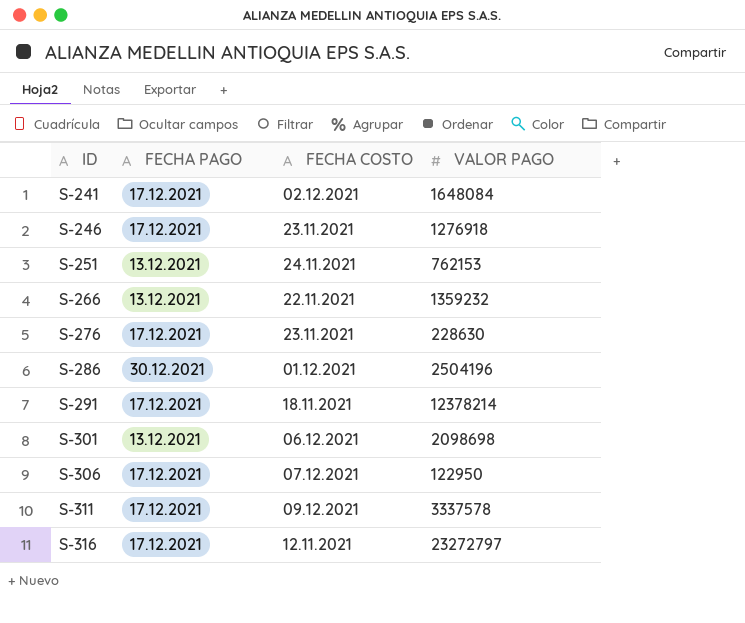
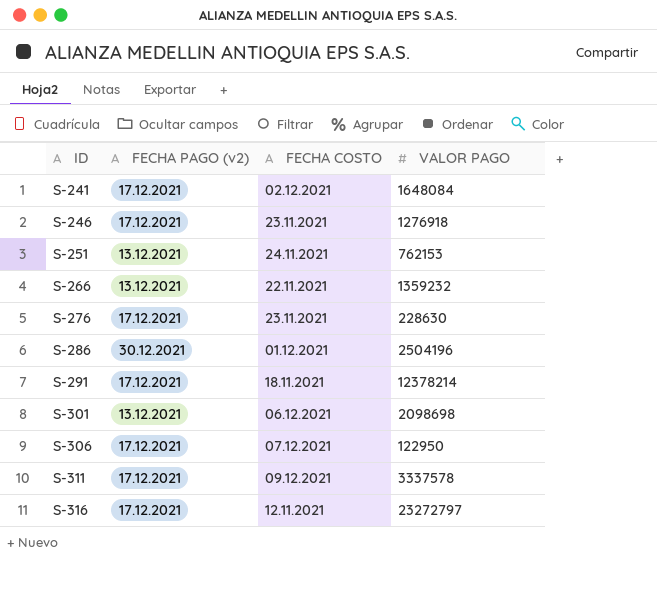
column name: FECHA PAGO -> FECHA PAGO (v2)

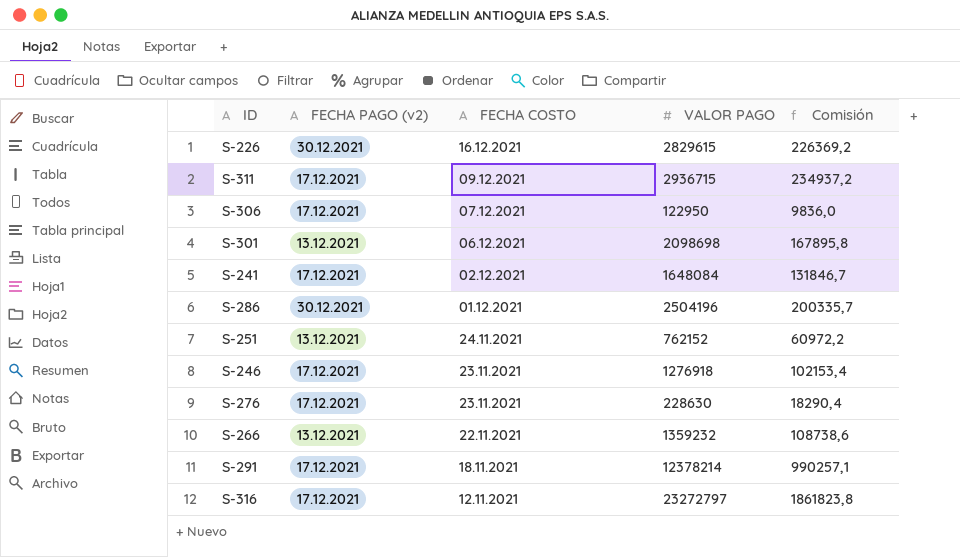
row order: ID ascending -> FECHA COSTO descending
column Comisión | formula: none -> [VALOR PAGO] * 0,08
row S-226: none -> 30.12.2021 | 16.12.2021 | 2829615 | 226369,2
S-311 | VALOR PAGO: 3337578 -> 2936715
S-251 | VALOR PAGO: 762153 -> 762152

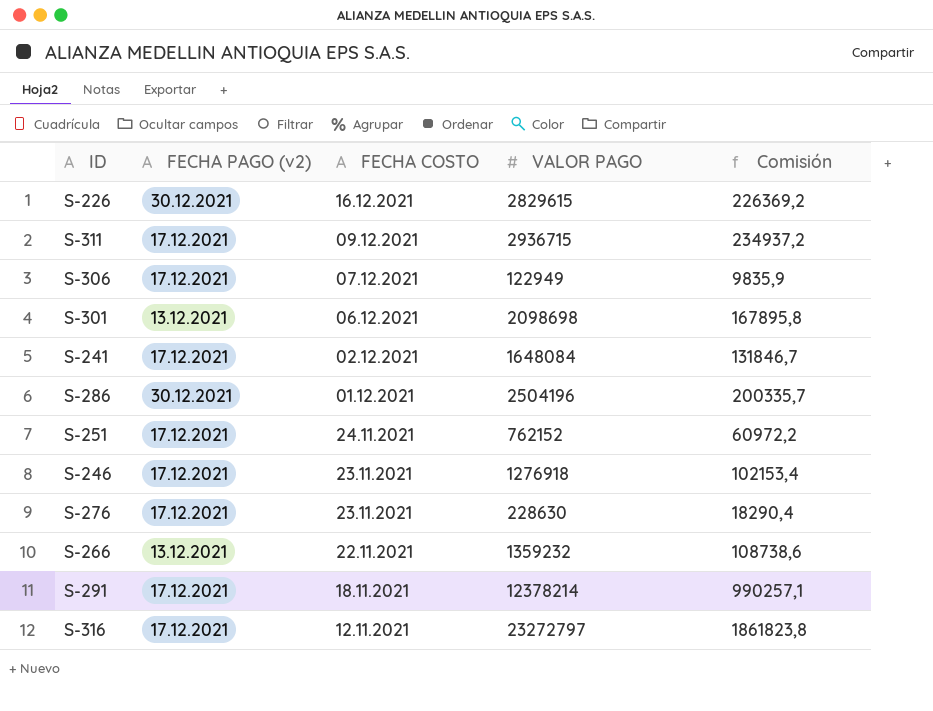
S-306 | VALOR PAGO: 122950 -> 122949
S-306 | Comisión: 9836,0 -> 9835,9
S-251 | FECHA PAGO (v2): 13.12.2021 -> 17.12.2021

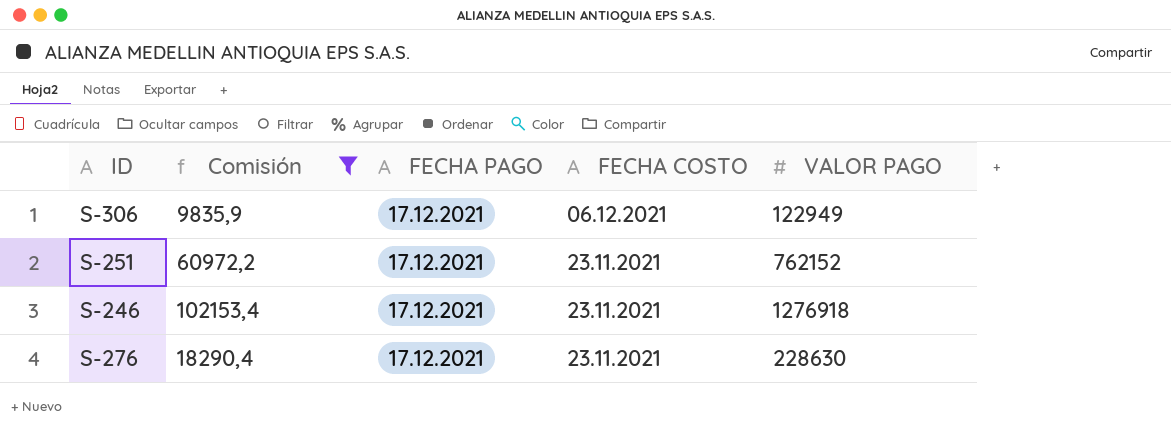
filter: none -> Comisión <= 102153,4
column Comisión | position: 5 -> 2
column name: FECHA PAGO (v2) -> FECHA PAGO
S-306 | FECHA COSTO: 07.12.2021 -> 06.12.2021
S-251 | FECHA COSTO: 24.11.2021 -> 23.11.2021

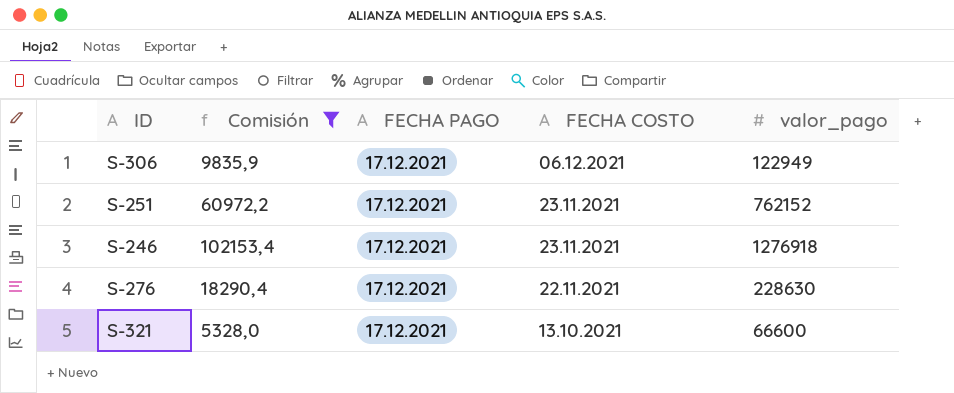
column name: VALOR PAGO -> valor_pago
S-276 | FECHA COSTO: 23.11.2021 -> 22.11.2021
row S-321: none -> 5328,0 | 17.12.2021 | 13.10.2021 | 66600

